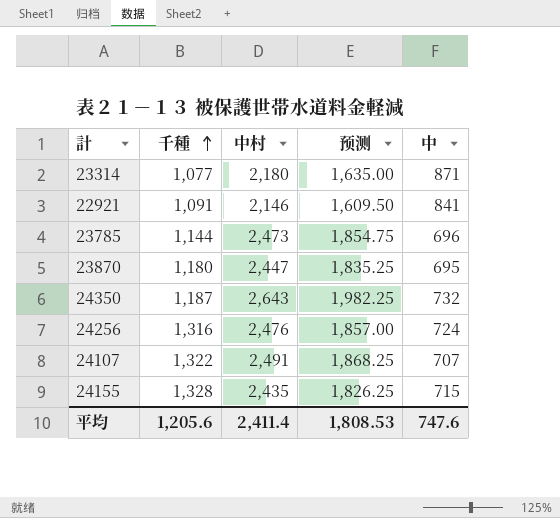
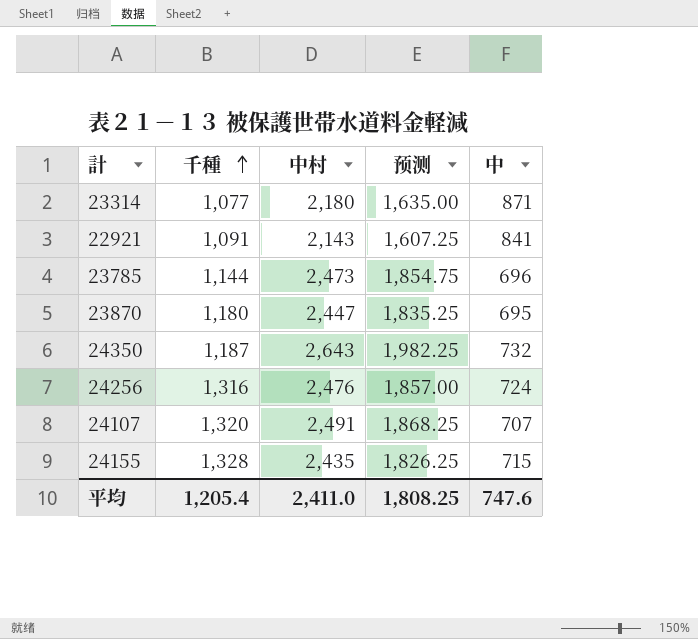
22921 | 中村: 2,146 -> 2,143
22921 | 预测: 1,609.50 -> 1,607.25
24107 | 千種: 1,322 -> 1,320
平均 | 千種: 1,205.6 -> 1,205.4
平均 | 中村: 2,411.4 -> 2,411.0
平均 | 预测: 1,808.53 -> 1,808.25

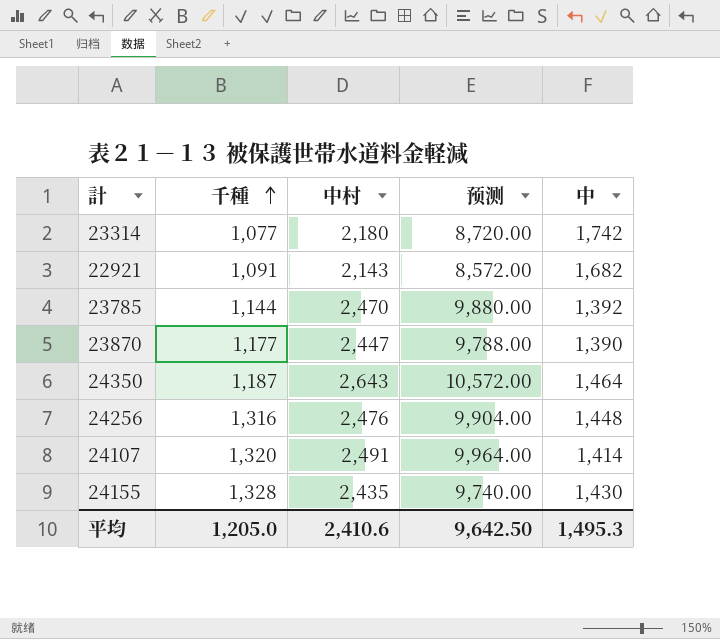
column 预测 | formula: [中村] * 0.75 -> [中村] * 4
23314 | 中: 871 -> 1,742
22921 | 中: 841 -> 1,682
23785 | 中村: 2,473 -> 2,470
23785 | 中: 696 -> 1,392
23870 | 千種: 1,180 -> 1,177
23870 | 中: 695 -> 1,390
24350 | 中: 732 -> 1,464
24256 | 中: 724 -> 1,448
24107 | 中: 707 -> 1,414
24155 | 中: 715 -> 1,430
平均 | 千種: 1,205.4 -> 1,205.0
平均 | 中村: 2,411.0 -> 2,410.6
平均 | 预测: 1,808.25 -> 9,642.50
平均 | 中: 747.6 -> 1,495.3

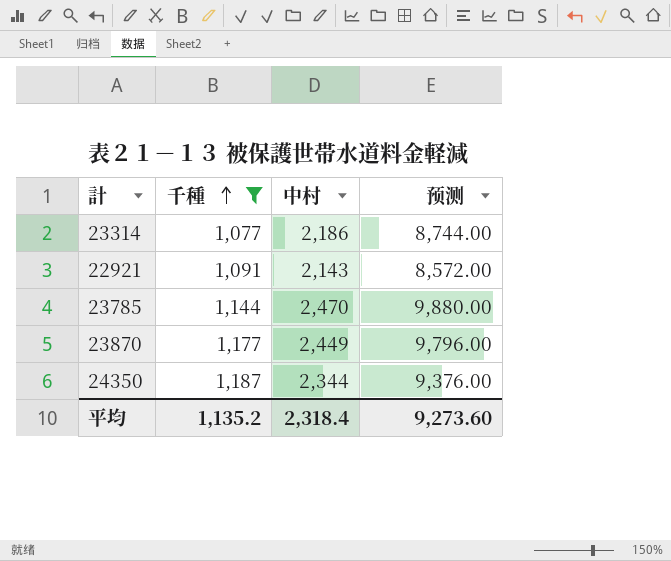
filter: none -> 千種 <= 1,187
column 中 | position: 5 -> none
23314 | 中村: 2,180 -> 2,186
23314 | 预测: 8,720.00 -> 8,744.00
23870 | 中村: 2,447 -> 2,449
23870 | 预测: 9,788.00 -> 9,796.00
24350 | 中村: 2,643 -> 2,344
24350 | 预测: 10,572.00 -> 9,376.00
平均 | 千種: 1,205.0 -> 1,135.2
平均 | 中村: 2,410.6 -> 2,318.4
平均 | 预测: 9,642.50 -> 9,273.60

